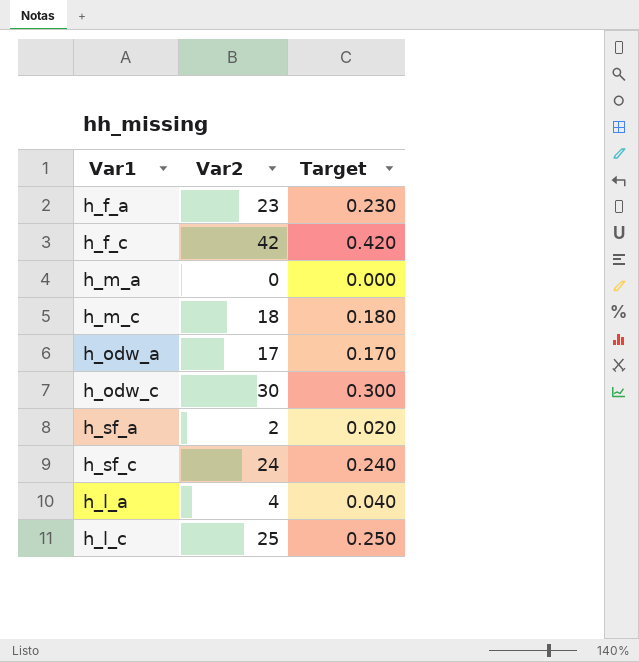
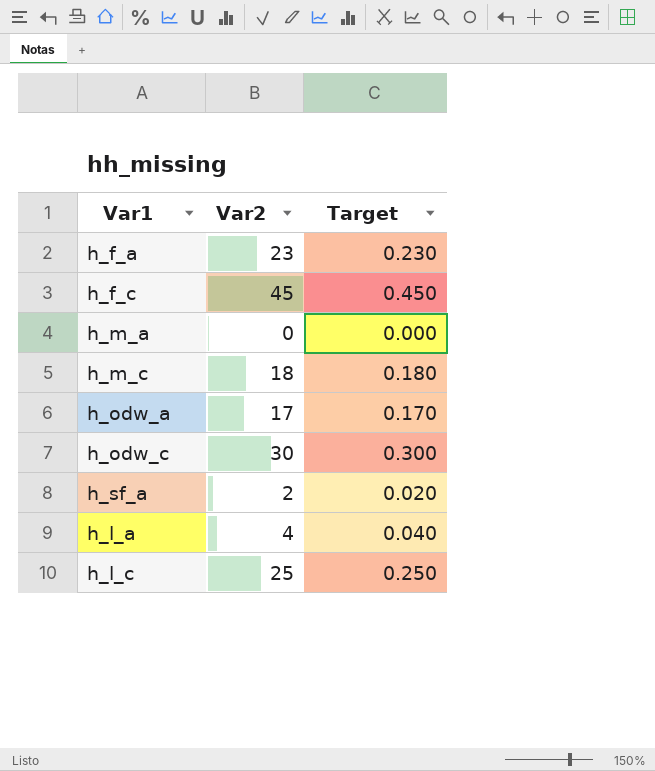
row h_sf_c: 24 | 0.240 -> none
h_f_c | Var2: 42 -> 45
h_f_c | Target: 0.420 -> 0.450

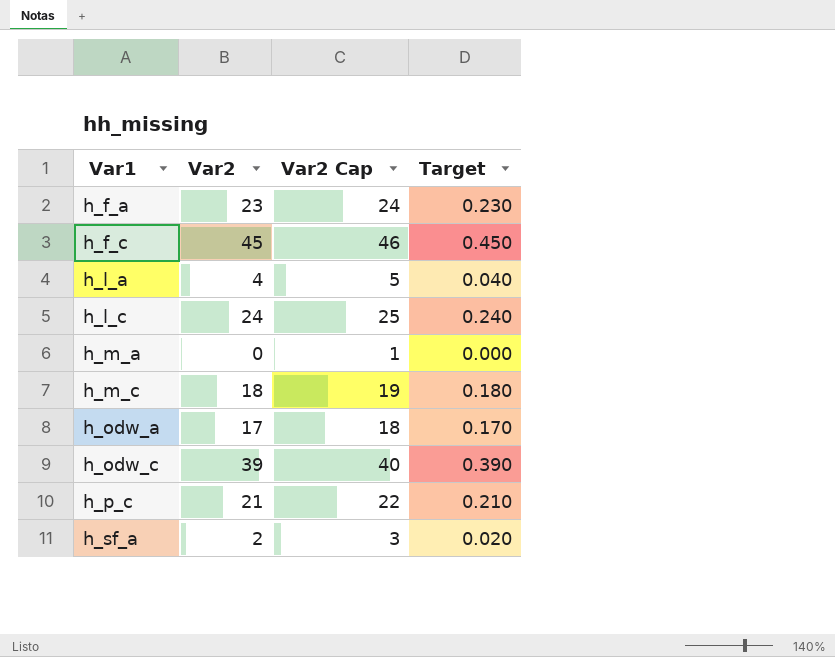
row order: none -> Var1 ascending
column Var2 Cap | formula: none -> [Var2] + 1
h_l_c | Var2: 25 -> 24
h_l_c | Target: 0.250 -> 0.240
h_odw_c | Var2: 30 -> 39
h_odw_c | Target: 0.300 -> 0.390
row h_p_c: none -> 21 | 22 | 0.210

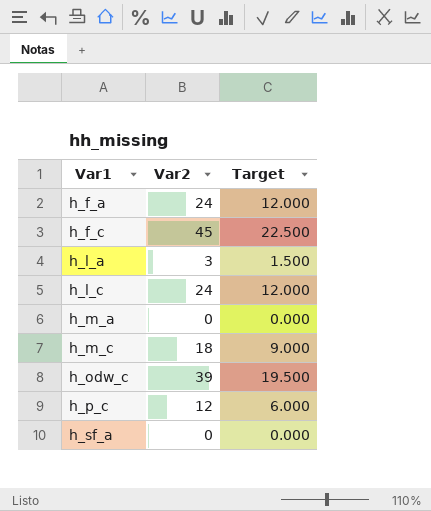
column Var2 Cap | formula: [Var2] + 1 -> none
column Target | formula: [Var2] * 0.01 -> [Var2] * 0.5
row h_odw_a: 17 | 18 | 0.170 -> none
h_f_a | Var2: 23 -> 24
h_l_a | Var2: 4 -> 3
h_p_c | Var2: 21 -> 12
h_sf_a | Var2: 2 -> 0

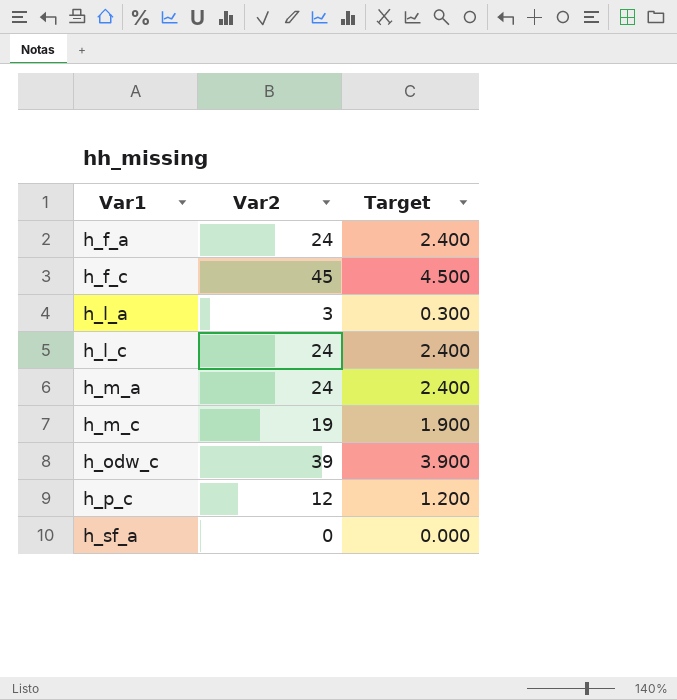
column Target | formula: [Var2] * 0.5 -> [Var2] * 0.1
h_m_a | Var2: 0 -> 24
h_m_c | Var2: 18 -> 19

